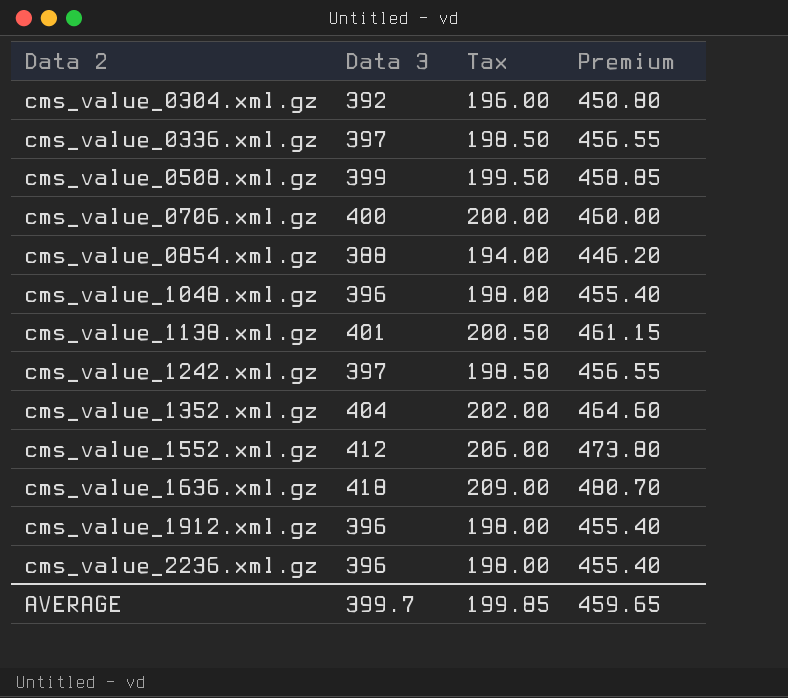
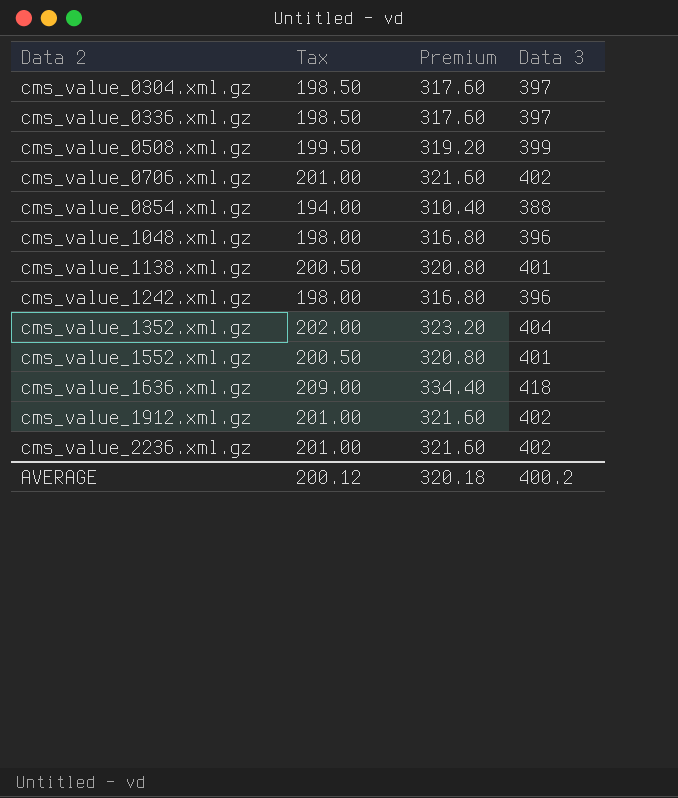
column Premium | formula: [Data 3] * 1.15 -> [Data 3] * 0.8
column Data 3 | position: 2 -> 4
cms_value_0304.xml.gz | Tax: 196.00 -> 198.50
cms_value_0304.xml.gz | Data 3: 392 -> 397
cms_value_0706.xml.gz | Tax: 200.00 -> 201.00
cms_value_0706.xml.gz | Data 3: 400 -> 402
cms_value_1242.xml.gz | Tax: 198.50 -> 198.00
cms_value_1242.xml.gz | Data 3: 397 -> 396
cms_value_1552.xml.gz | Tax: 206.00 -> 200.50
cms_value_1552.xml.gz | Data 3: 412 -> 401
cms_value_1912.xml.gz | Tax: 198.00 -> 201.00
cms_value_1912.xml.gz | Data 3: 396 -> 402
cms_value_2236.xml.gz | Tax: 198.00 -> 201.00
cms_value_2236.xml.gz | Data 3: 396 -> 402
AVERAGE | Tax: 199.85 -> 200.12
AVERAGE | Premium: 459.65 -> 320.18
AVERAGE | Data 3: 399.7 -> 400.2

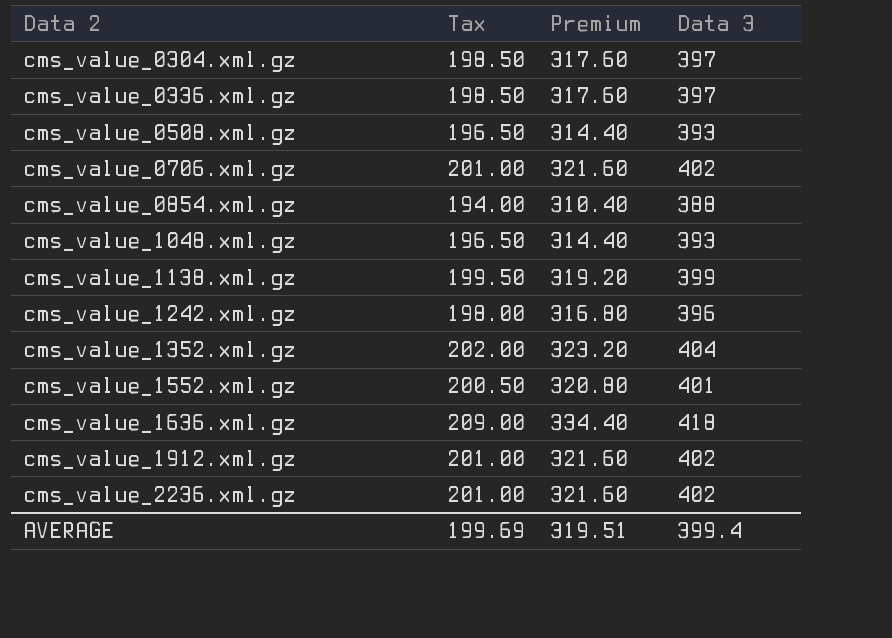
cms_value_0508.xml.gz | Tax: 199.50 -> 196.50
cms_value_0508.xml.gz | Premium: 319.20 -> 314.40
cms_value_0508.xml.gz | Data 3: 399 -> 393
cms_value_1048.xml.gz | Tax: 198.00 -> 196.50
cms_value_1048.xml.gz | Premium: 316.80 -> 314.40
cms_value_1048.xml.gz | Data 3: 396 -> 393
cms_value_1138.xml.gz | Tax: 200.50 -> 199.50
cms_value_1138.xml.gz | Premium: 320.80 -> 319.20
cms_value_1138.xml.gz | Data 3: 401 -> 399
AVERAGE | Tax: 200.12 -> 199.69
AVERAGE | Premium: 320.18 -> 319.51
AVERAGE | Data 3: 400.2 -> 399.4

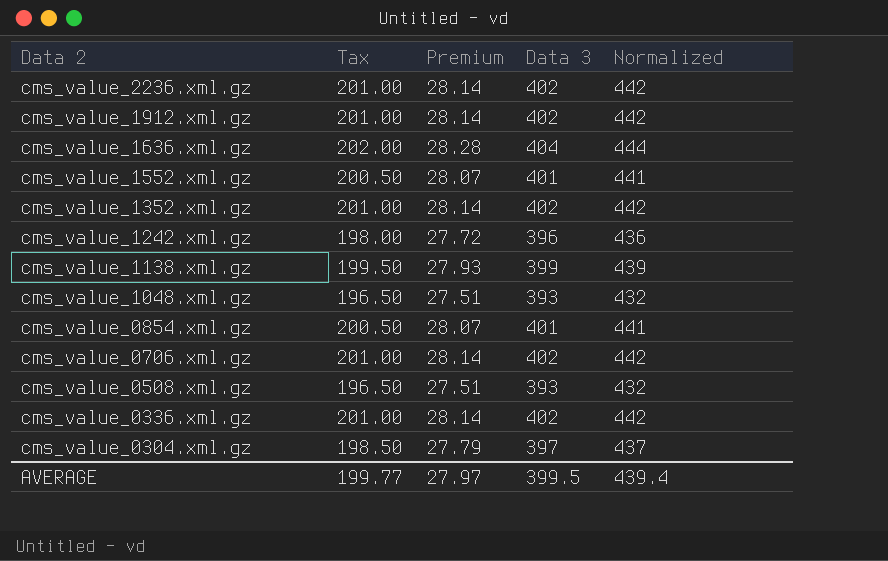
row order: Data 2 ascending -> Data 2 descending
column Premium | formula: [Data 3] * 0.8 -> [Data 3] * 0.07
column Normalized | formula: none -> [Data 3] * 1.1
cms_value_1636.xml.gz | Tax: 209.00 -> 202.00
cms_value_1636.xml.gz | Data 3: 418 -> 404
cms_value_1352.xml.gz | Tax: 202.00 -> 201.00
cms_value_1352.xml.gz | Data 3: 404 -> 402
cms_value_0854.xml.gz | Tax: 194.00 -> 200.50
cms_value_0854.xml.gz | Data 3: 388 -> 401
cms_value_0336.xml.gz | Tax: 198.50 -> 201.00
cms_value_0336.xml.gz | Data 3: 397 -> 402
AVERAGE | Tax: 199.69 -> 199.77
AVERAGE | Premium: 319.51 -> 27.97
AVERAGE | Data 3: 399.4 -> 399.5

